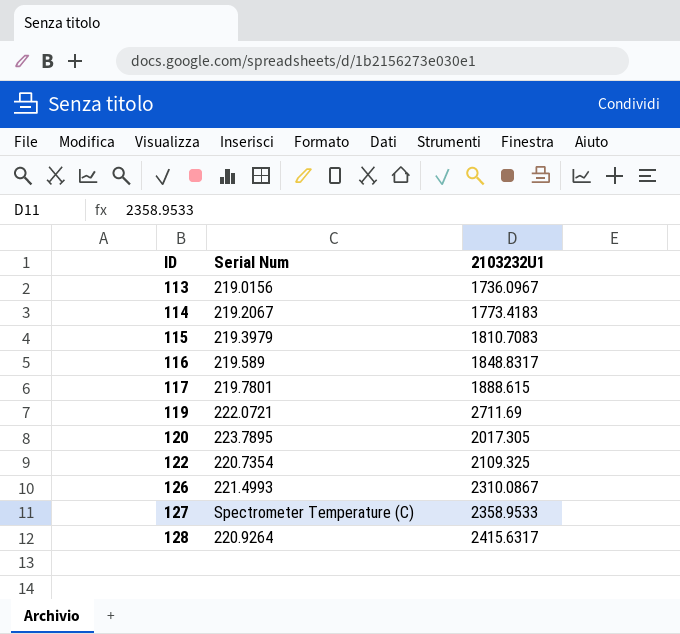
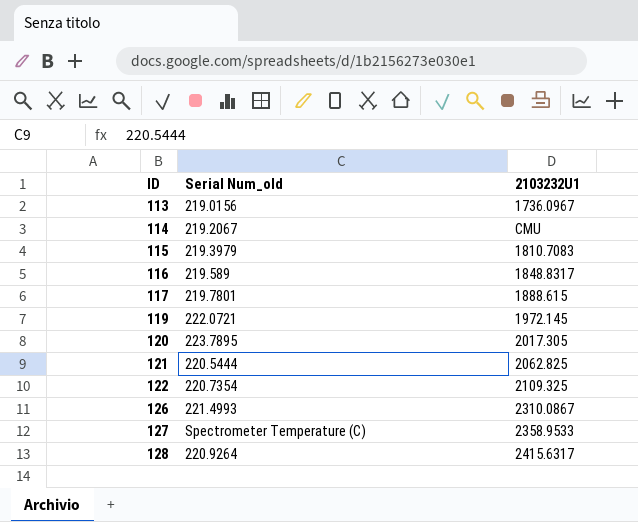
column name: Serial Num -> Serial Num_old
114 | 2103232U1: 1773.4183 -> CMU
119 | 2103232U1: 2711.69 -> 1972.145
row 121: none -> 220.5444 | 2062.825

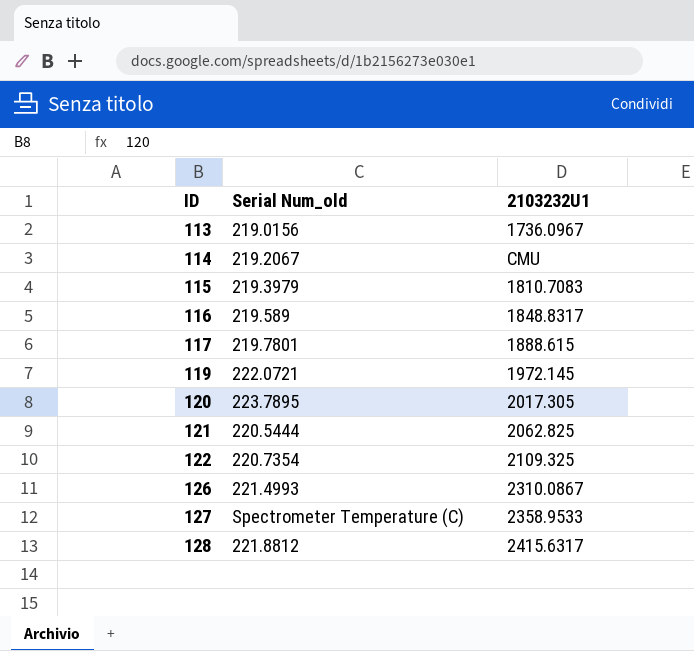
128 | Serial Num_old: 220.9264 -> 221.8812

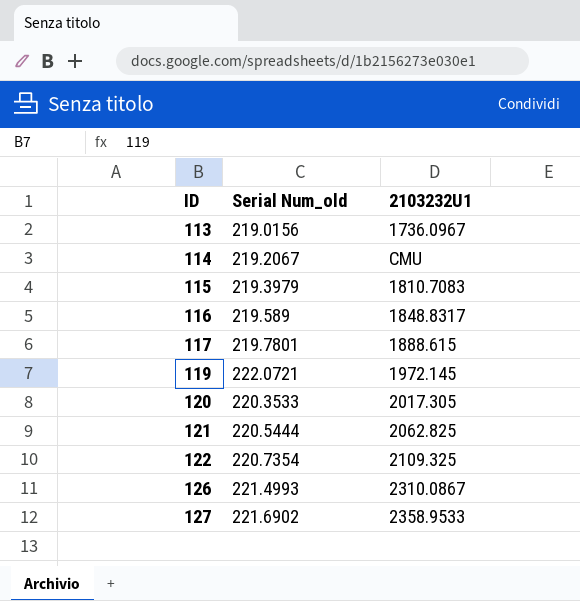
row 128: 221.8812 | 2415.6317 -> none
120 | Serial Num_old: 223.7895 -> 220.3533
127 | Serial Num_old: Spectrometer Temperature (C) -> 221.6902

